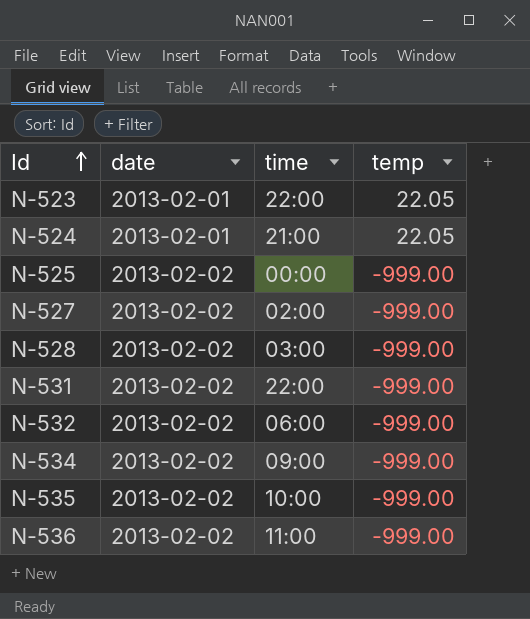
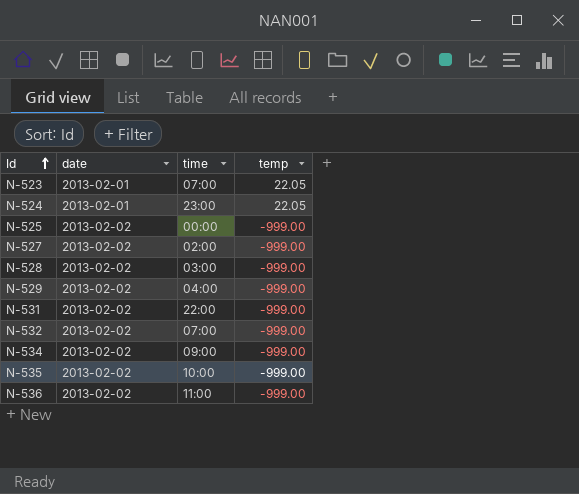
N-523 | time: 22:00 -> 07:00
N-524 | time: 21:00 -> 23:00
row N-529: none -> 2013-02-02 | 04:00 | -999.00
N-532 | time: 06:00 -> 07:00

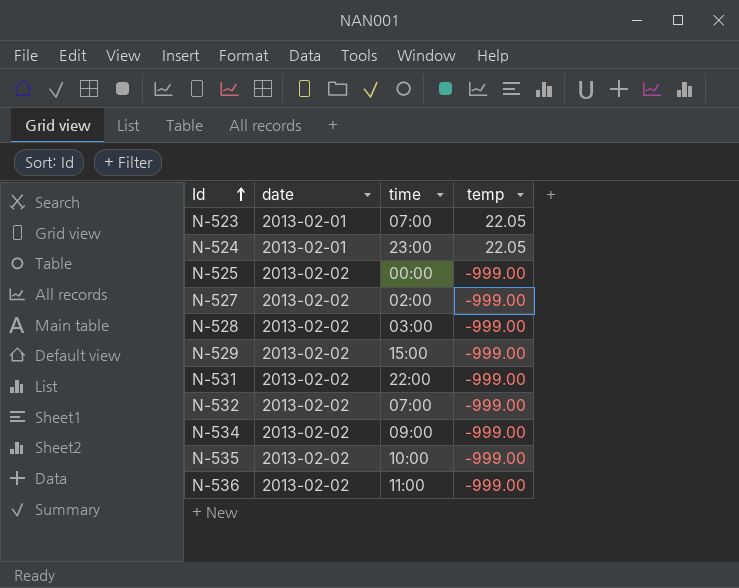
N-529 | time: 04:00 -> 15:00

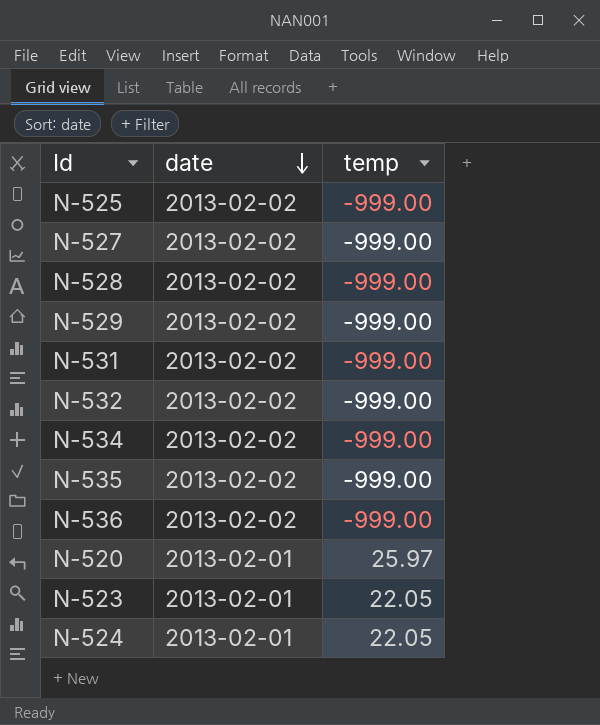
row order: Id ascending -> date descending
column time | position: 3 -> none
row N-520: none -> 2013-02-01 | 25.97

